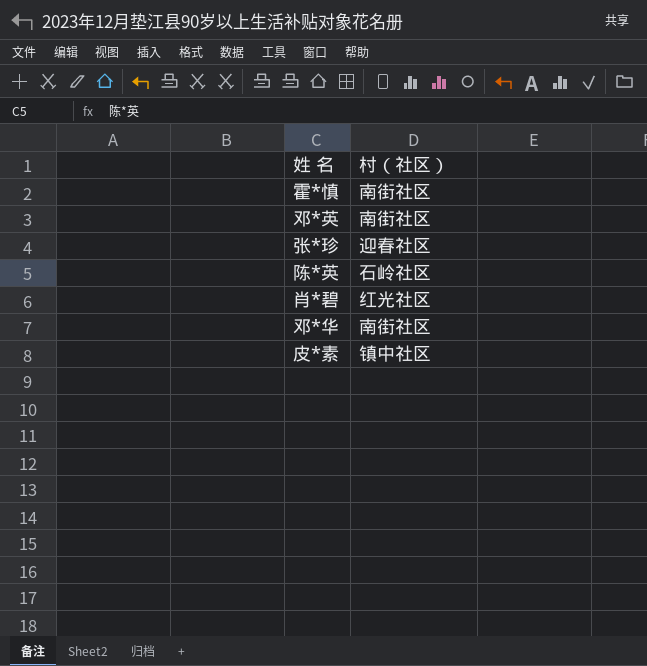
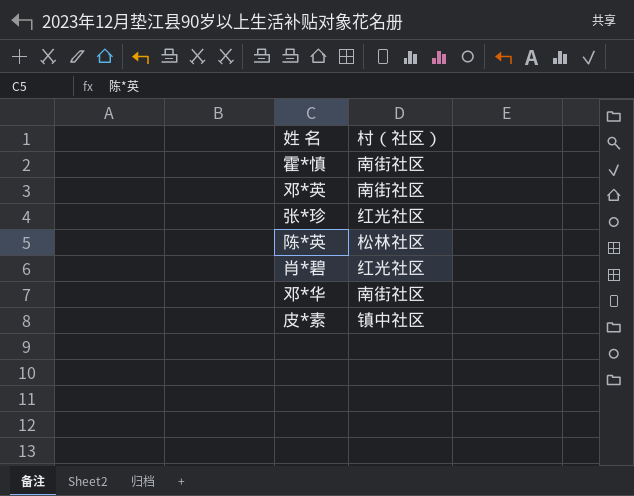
张*珍 | 村（社区）: 迎春社区 -> 红光社区
陈*英 | 村（社区）: 石岭社区 -> 松林社区

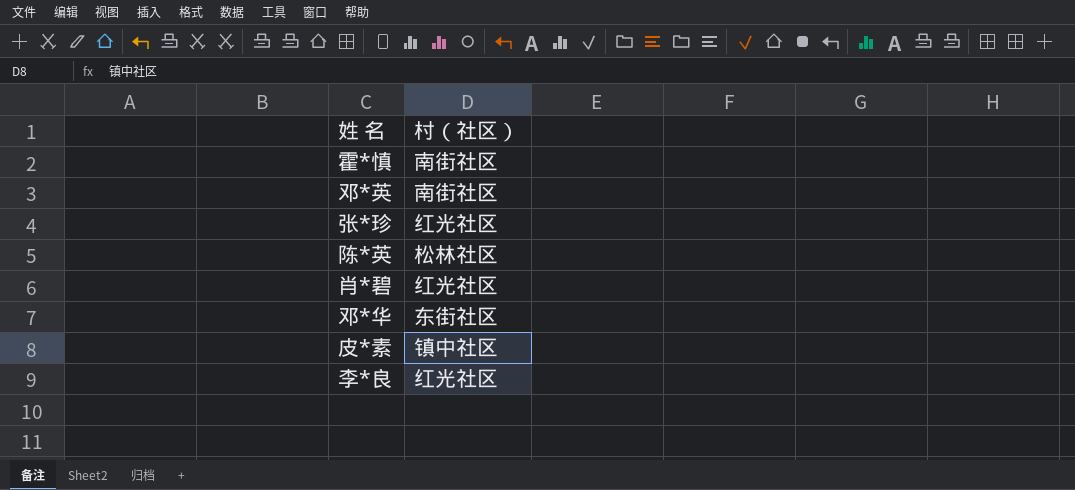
邓*华 | 村（社区）: 南街社区 -> 东街社区
row 李*良: none -> 红光社区

